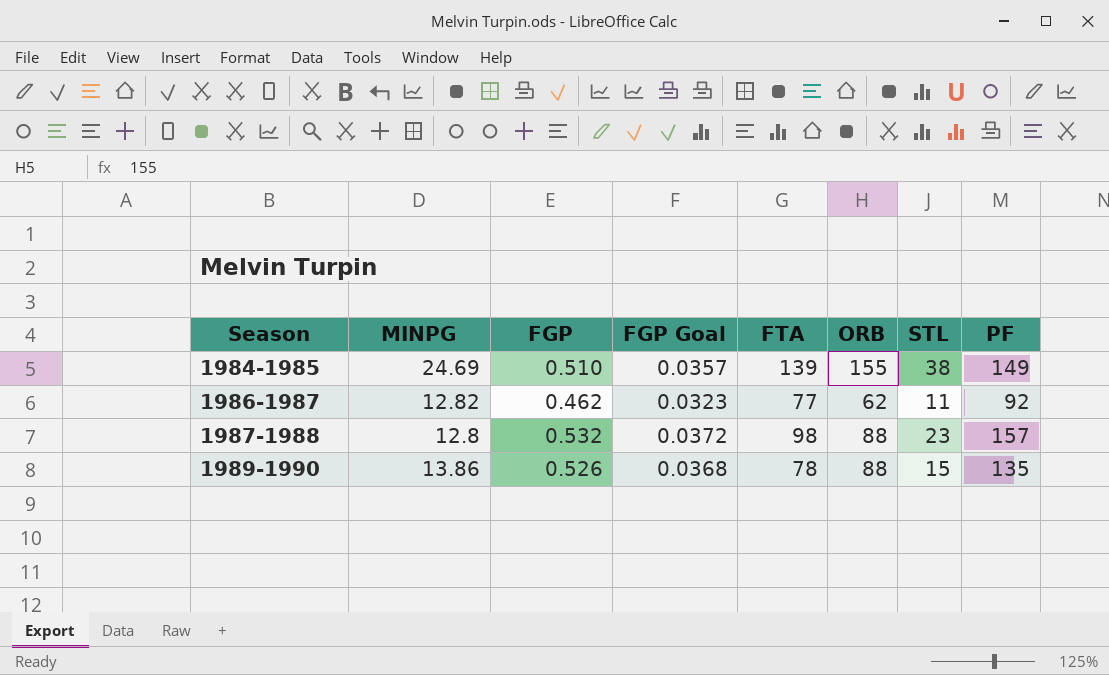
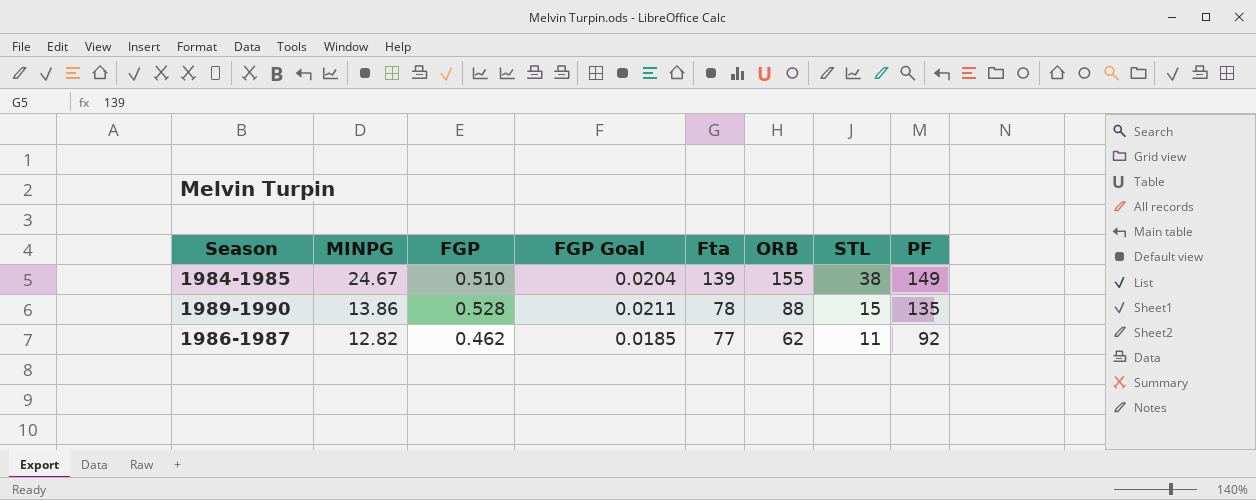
row order: Season ascending -> MINPG descending
column FGP Goal | formula: [FGP] * 0.07 -> [FGP] * 0.04
column name: FTA -> Fta
row 1987-1988: 12.8 | 0.532 | 0.0372 | 98 | 88 | 23 | 157 -> none
1984-1985 | MINPG: 24.69 -> 24.67
1989-1990 | FGP: 0.526 -> 0.528

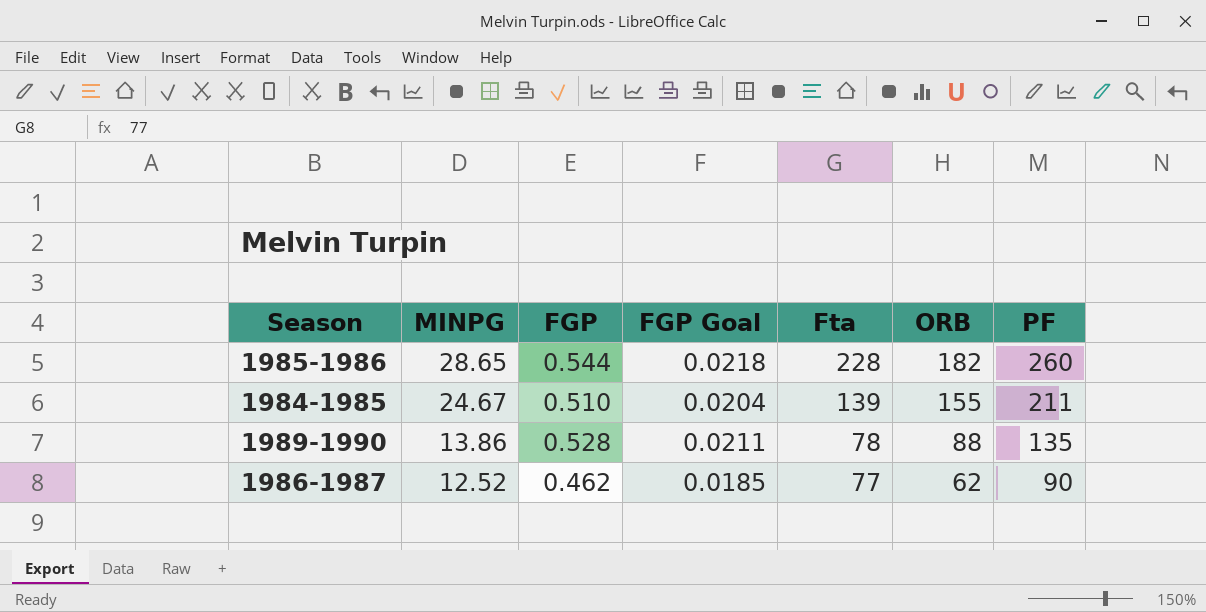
column STL | position: 7 -> none
row 1985-1986: none -> 28.65 | 0.544 | 0.0218 | 228 | 182 | 260
1984-1985 | PF: 149 -> 211
1986-1987 | MINPG: 12.82 -> 12.52
1986-1987 | PF: 92 -> 90

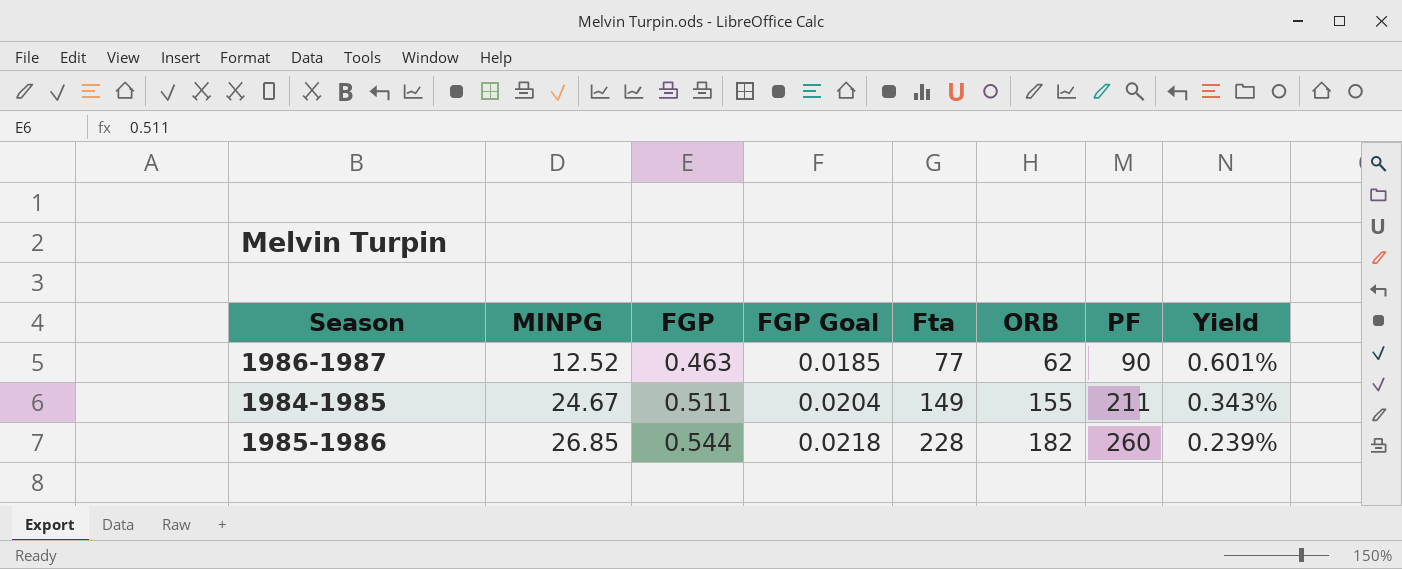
row order: MINPG descending -> MINPG ascending
column Yield | formula: none -> [FGP] / [Fta]
row 1989-1990: 13.86 | 0.528 | 0.0211 | 78 | 88 | 135 -> none
1986-1987 | FGP: 0.462 -> 0.463
1984-1985 | FGP: 0.510 -> 0.511
1984-1985 | Fta: 139 -> 149
1985-1986 | MINPG: 28.65 -> 26.85

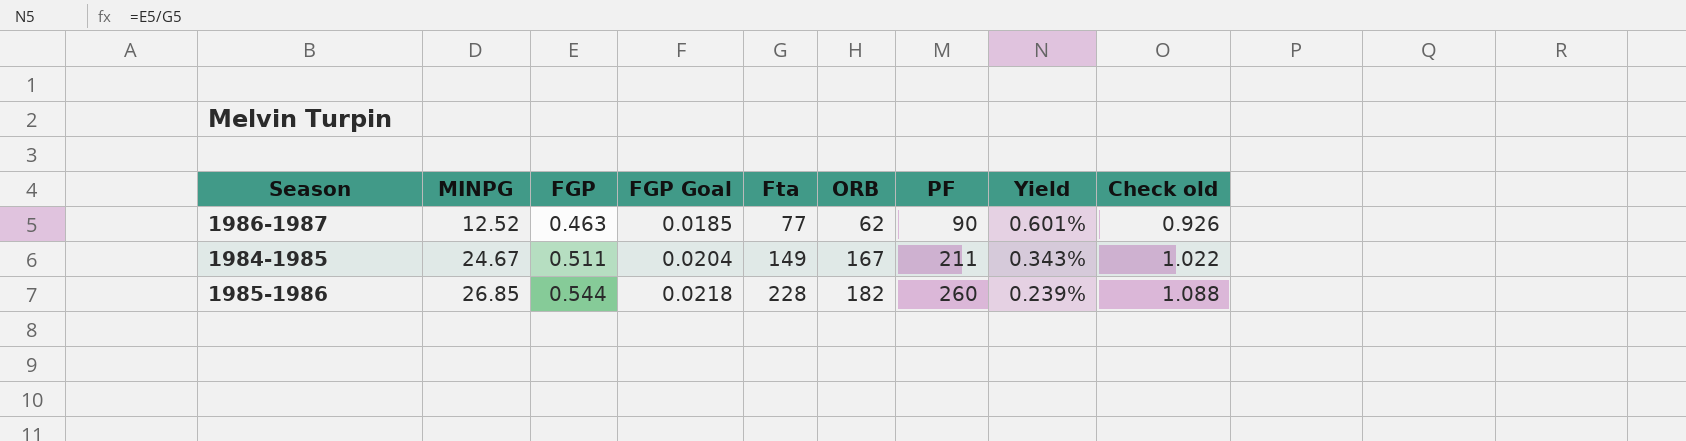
column Check old | formula: none -> [FGP] * 2
1984-1985 | ORB: 155 -> 167

